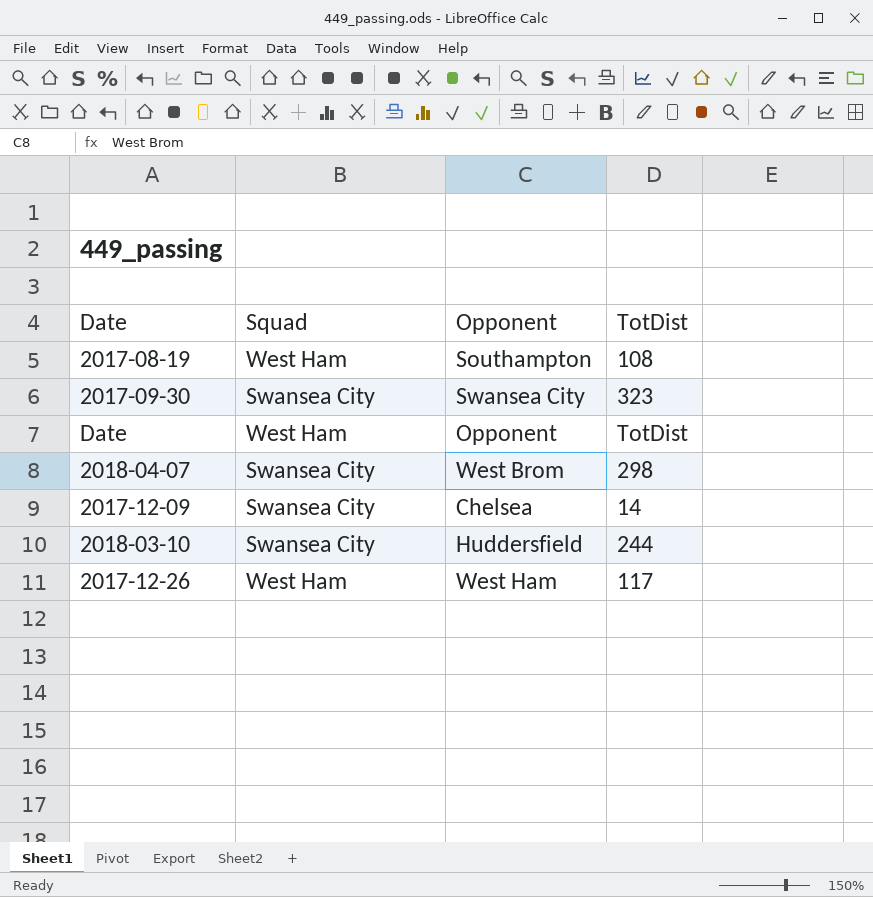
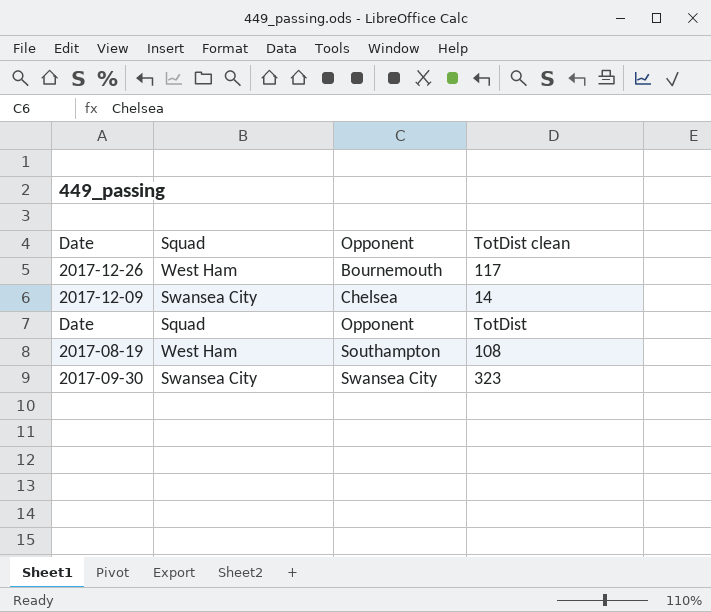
row order: none -> Opponent ascending
column name: TotDist -> TotDist clean
row 2018-04-07: Swansea City | West Brom | 298 -> none
row 2018-03-10: Swansea City | Huddersfield | 244 -> none
2017-12-26 | Opponent: West Ham -> Bournemouth
Date | Squad: West Ham -> Squad

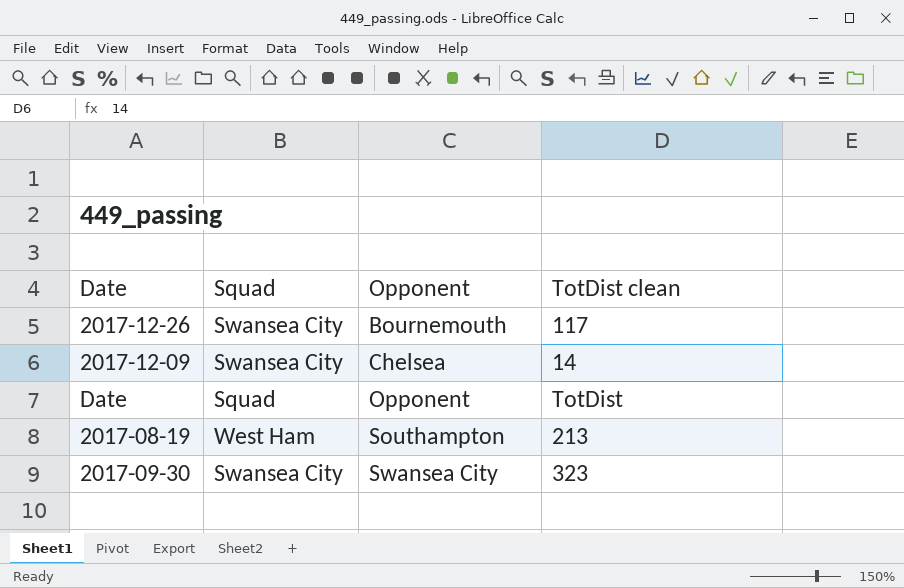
2017-12-26 | Squad: West Ham -> Swansea City
2017-08-19 | TotDist clean: 108 -> 213

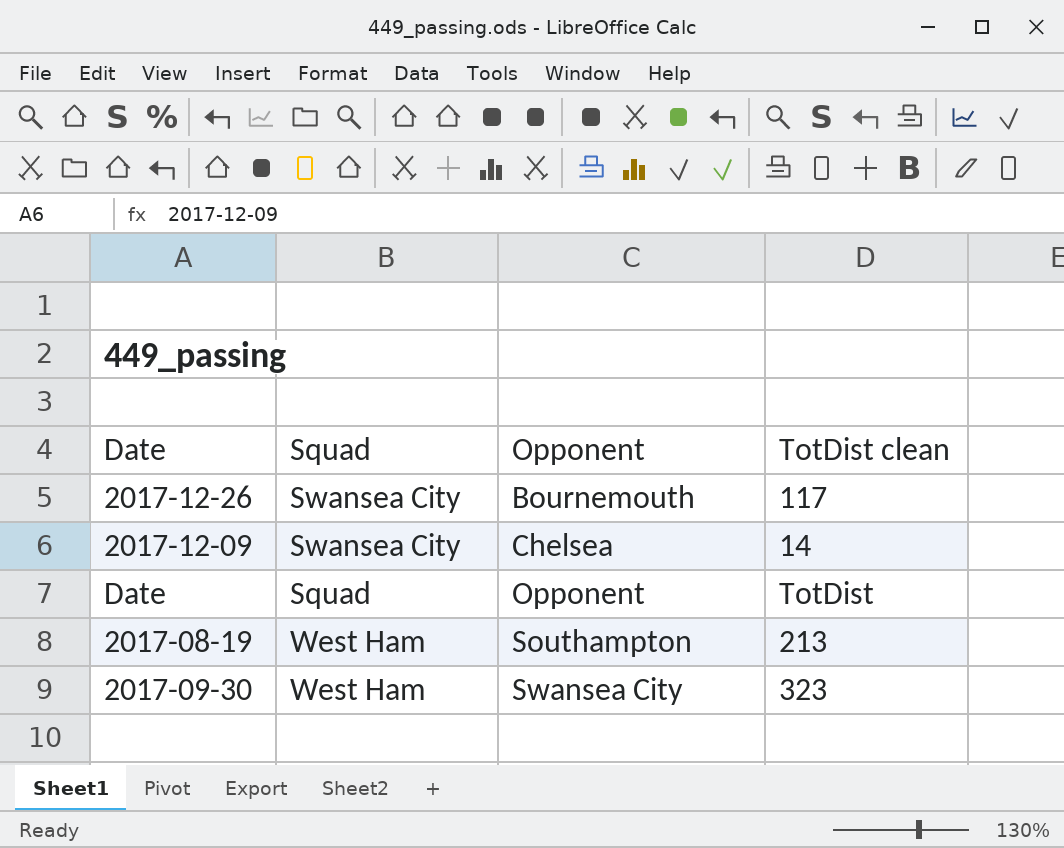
2017-09-30 | Squad: Swansea City -> West Ham

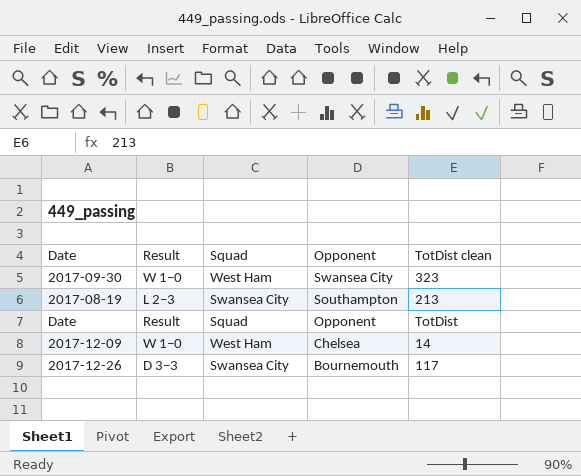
row order: Opponent ascending -> Opponent descending
column Result | position: none -> 2
2017-08-19 | Squad: West Ham -> Swansea City
2017-12-09 | Squad: Swansea City -> West Ham

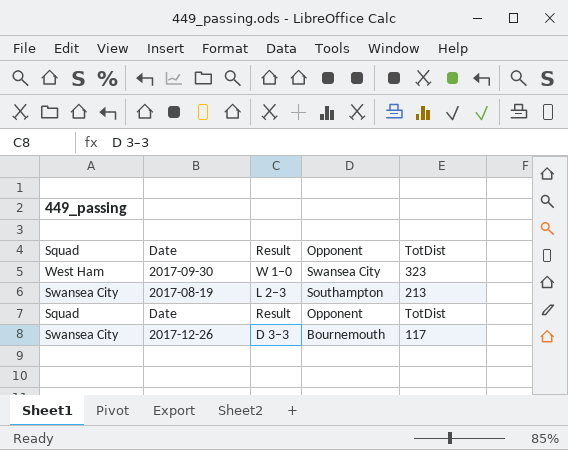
column Squad | position: 3 -> 1
column name: TotDist clean -> TotDist
row 2017-12-09: W 1–0 | West Ham | Chelsea | 14 -> none

